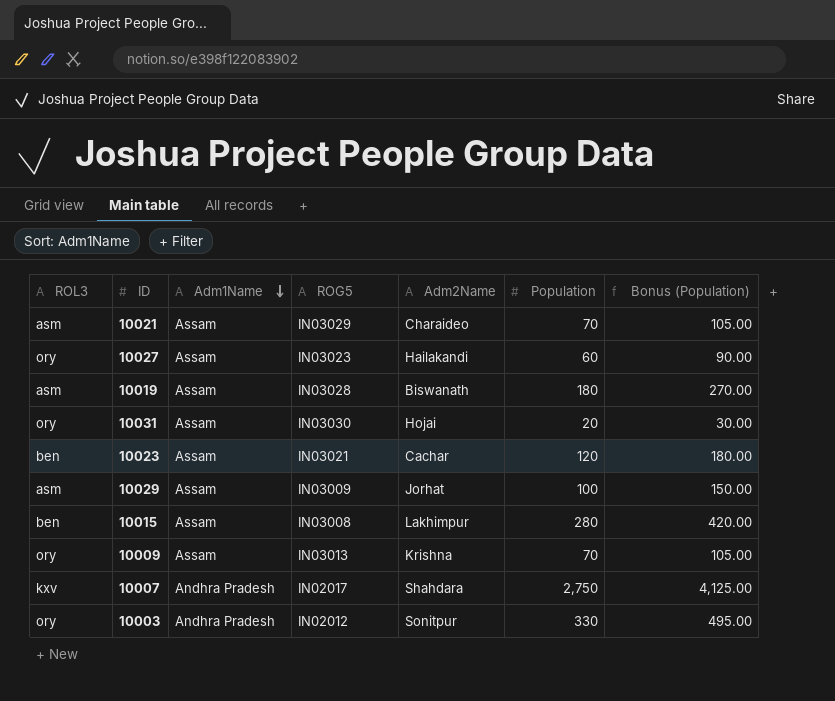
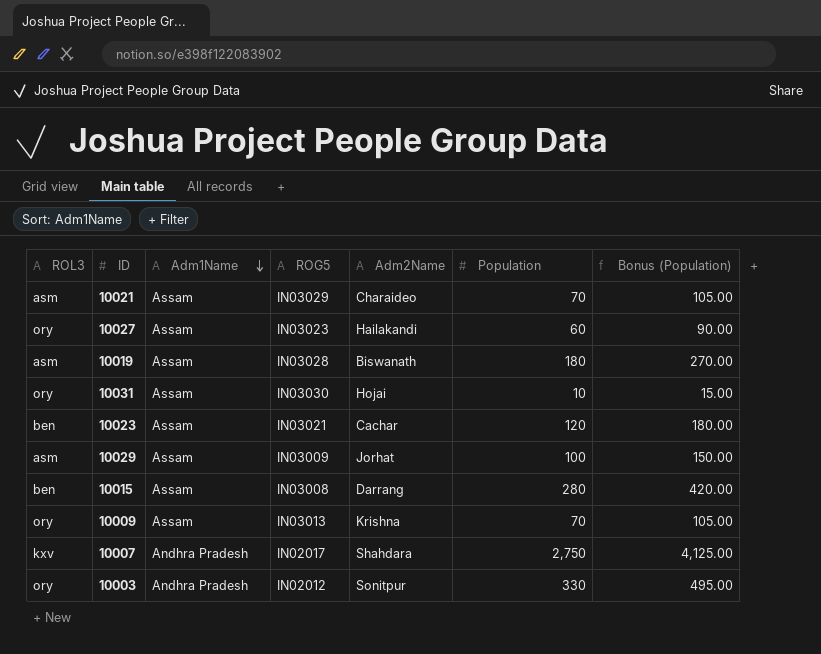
10031 | Population: 20 -> 10
10031 | Bonus (Population): 30.00 -> 15.00
10015 | Adm2Name: Lakhimpur -> Darrang

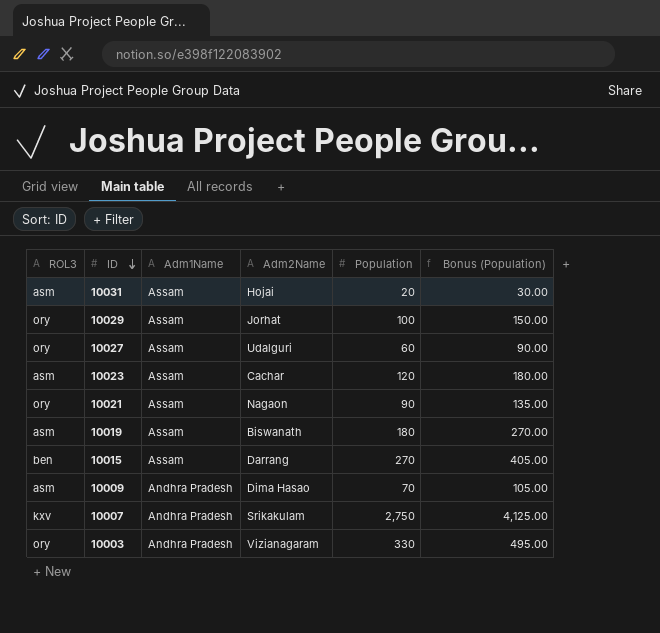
row order: Adm1Name descending -> ID descending
column ROG5 | position: 4 -> none
10031 | ROL3: ory -> asm
10031 | Population: 10 -> 20
10031 | Bonus (Population): 15.00 -> 30.00
10029 | ROL3: asm -> ory
10027 | Adm2Name: Hailakandi -> Udalguri
10023 | ROL3: ben -> asm
10021 | ROL3: asm -> ory
10021 | Adm2Name: Charaideo -> Nagaon
10021 | Population: 70 -> 90
10021 | Bonus (Population): 105.00 -> 135.00
10015 | Population: 280 -> 270
10015 | Bonus (Population): 420.00 -> 405.00
10009 | ROL3: ory -> asm
10009 | Adm1Name: Assam -> Andhra Pradesh
10009 | Adm2Name: Krishna -> Dima Hasao
10007 | Adm2Name: Shahdara -> Srikakulam
10003 | Adm2Name: Sonitpur -> Vizianagaram

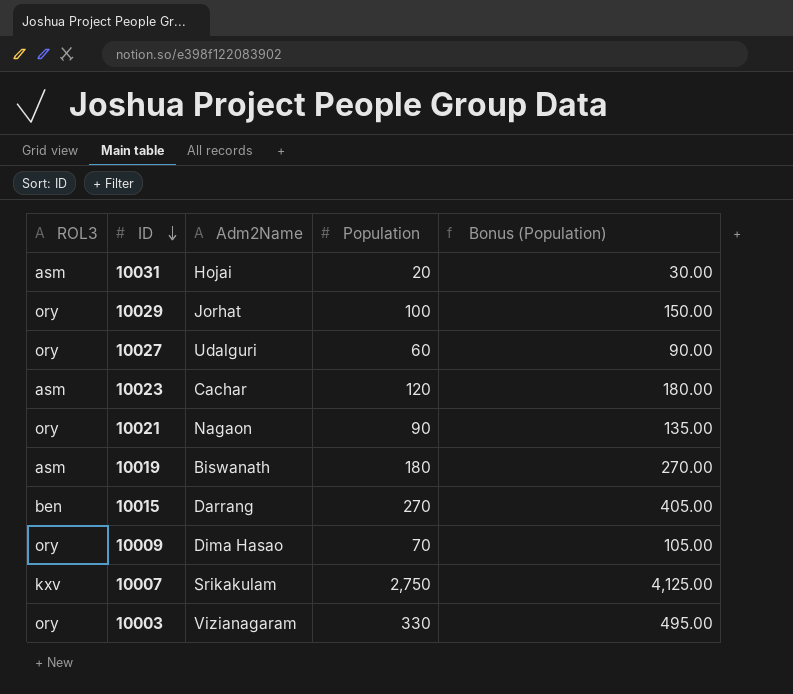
column Adm1Name | position: 3 -> none
10009 | ROL3: asm -> ory

